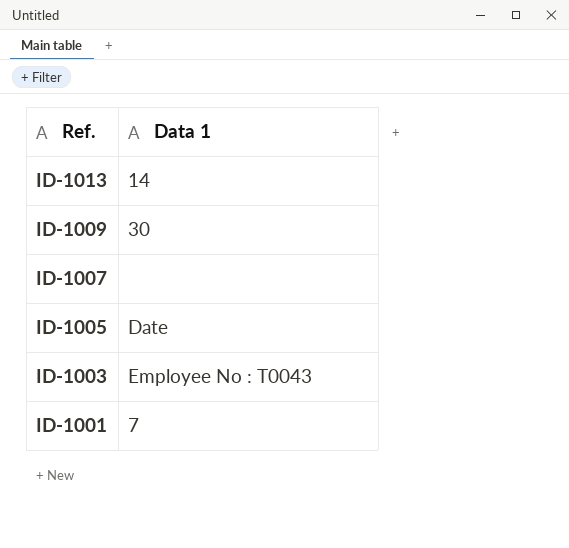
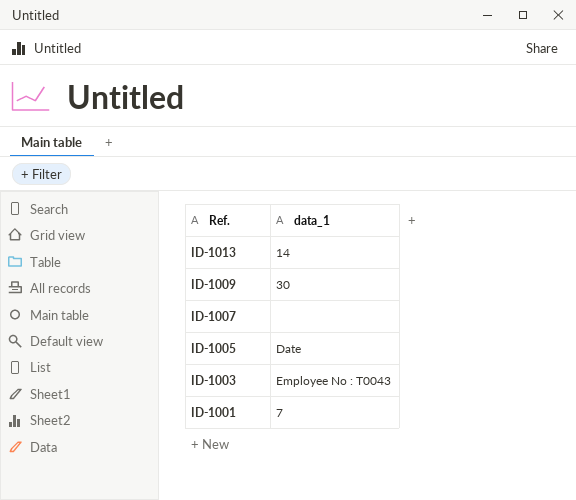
column name: Data 1 -> data_1

